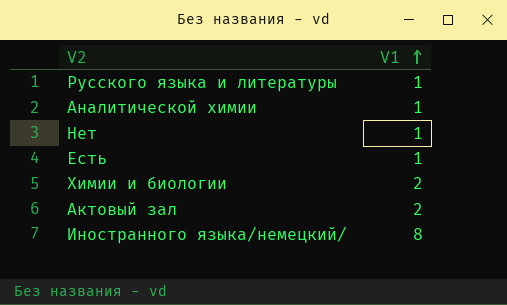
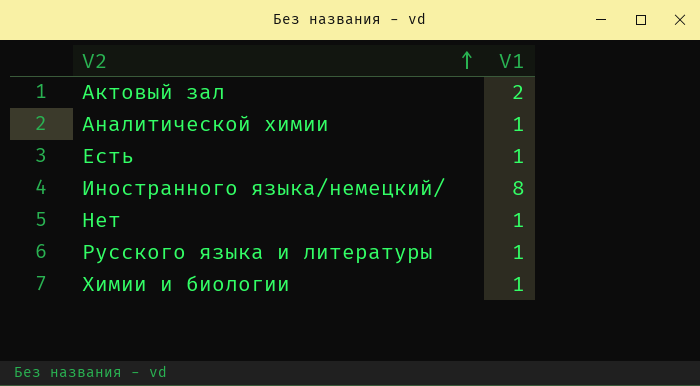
row order: V1 ascending -> V2 ascending
Химии и биологии | V1: 2 -> 1

